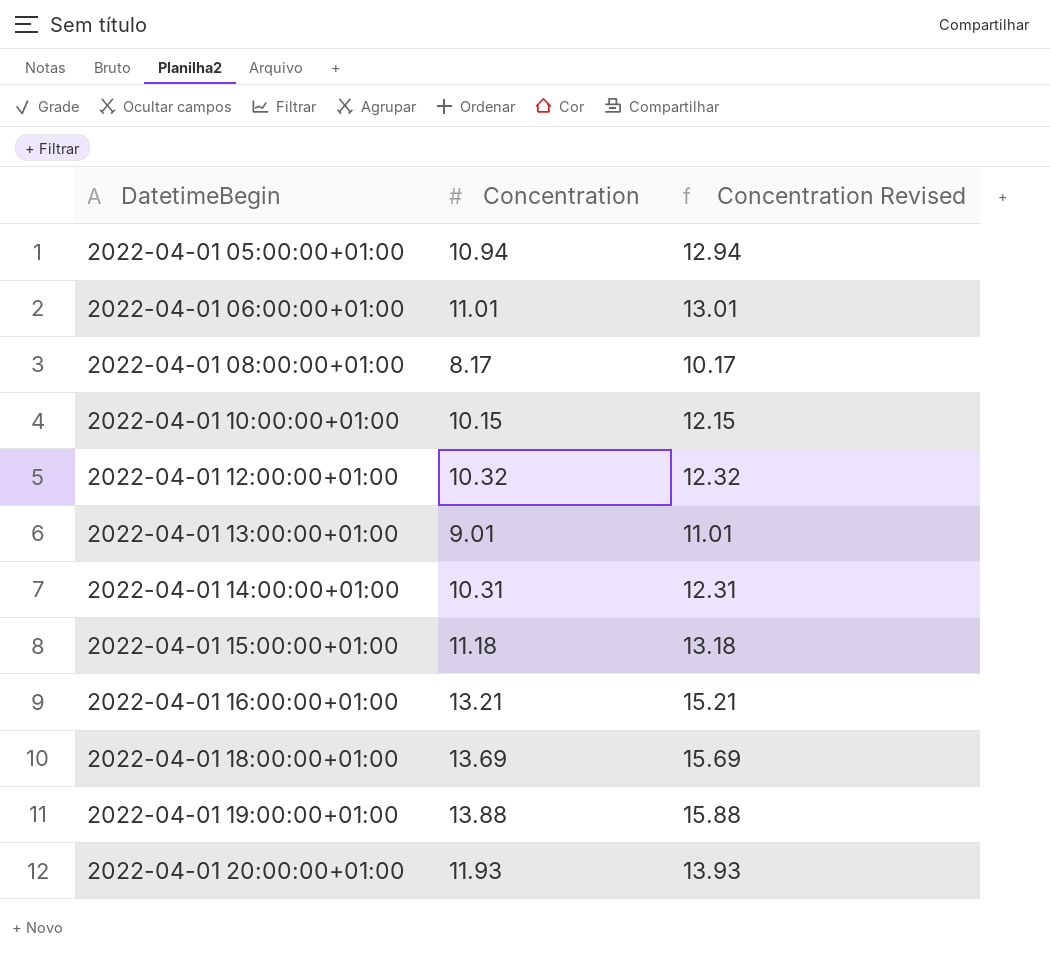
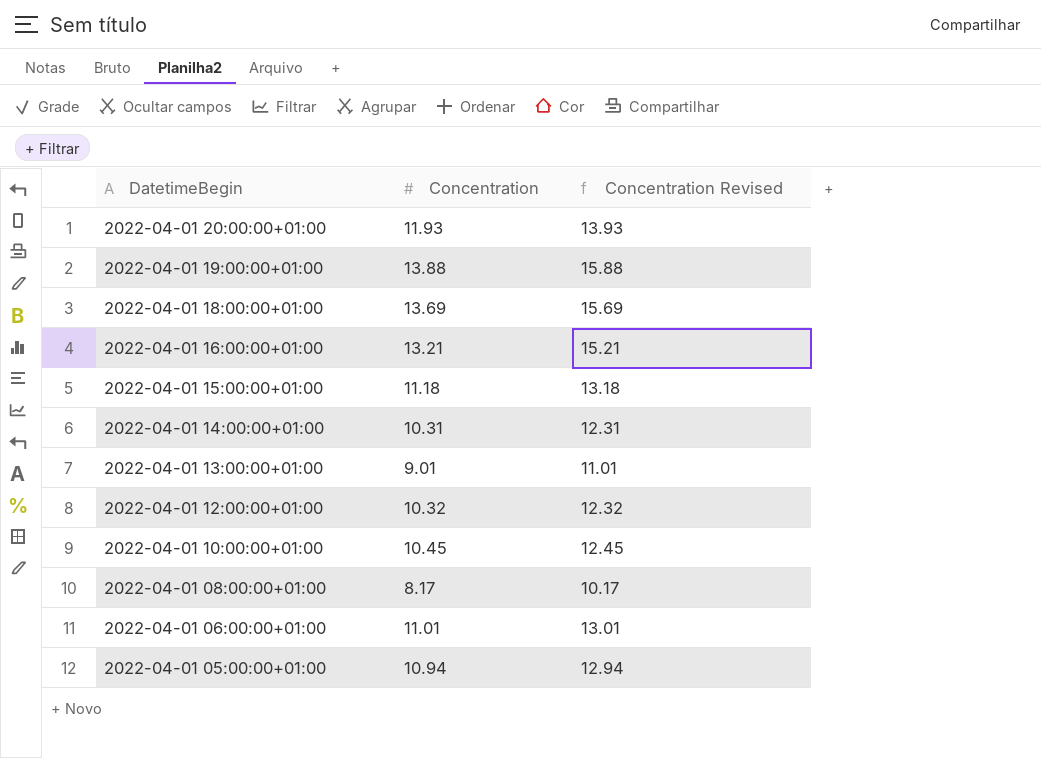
row order: DatetimeBegin ascending -> DatetimeBegin descending
2022-04-01 10:00:00+01:00 | Concentration: 10.15 -> 10.45
2022-04-01 10:00:00+01:00 | Concentration Revised: 12.15 -> 12.45

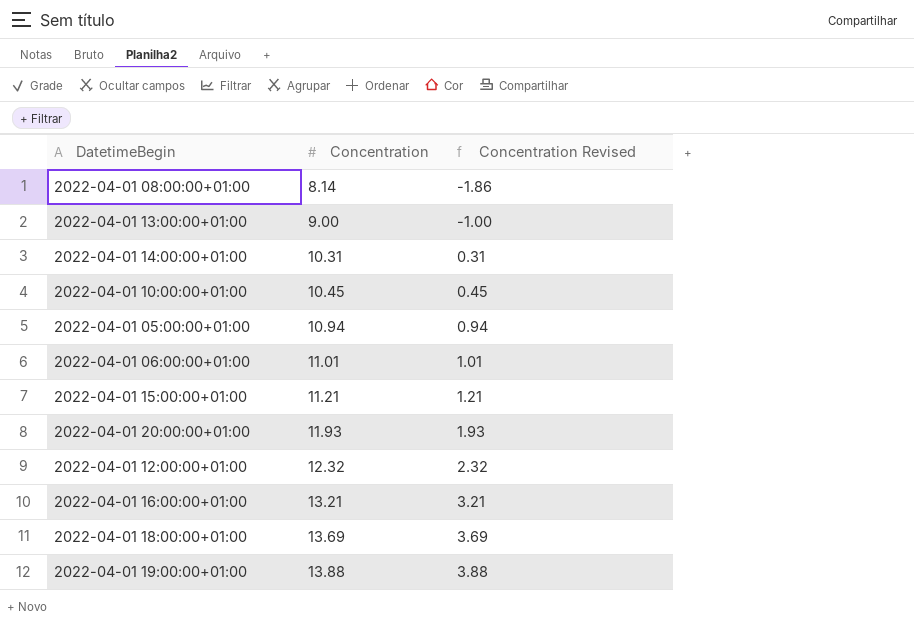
row order: DatetimeBegin descending -> Concentration ascending
column Concentration Revised | formula: [Concentration] + 2 -> [Concentration] - 10
2022-04-01 08:00:00+01:00 | Concentration: 8.17 -> 8.14
2022-04-01 13:00:00+01:00 | Concentration: 9.01 -> 9.00
2022-04-01 15:00:00+01:00 | Concentration: 11.18 -> 11.21
2022-04-01 12:00:00+01:00 | Concentration: 10.32 -> 12.32

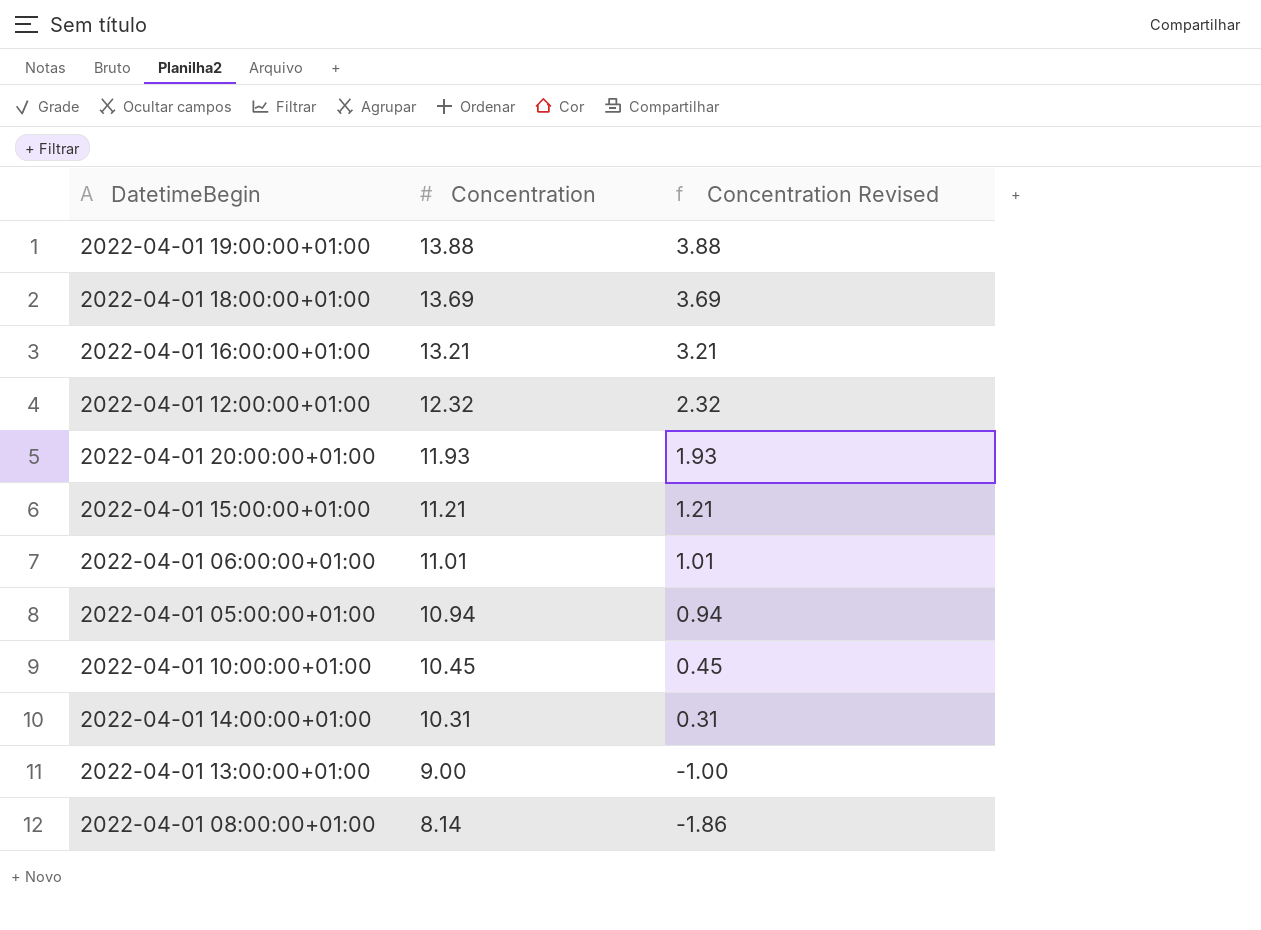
row order: Concentration ascending -> Concentration descending

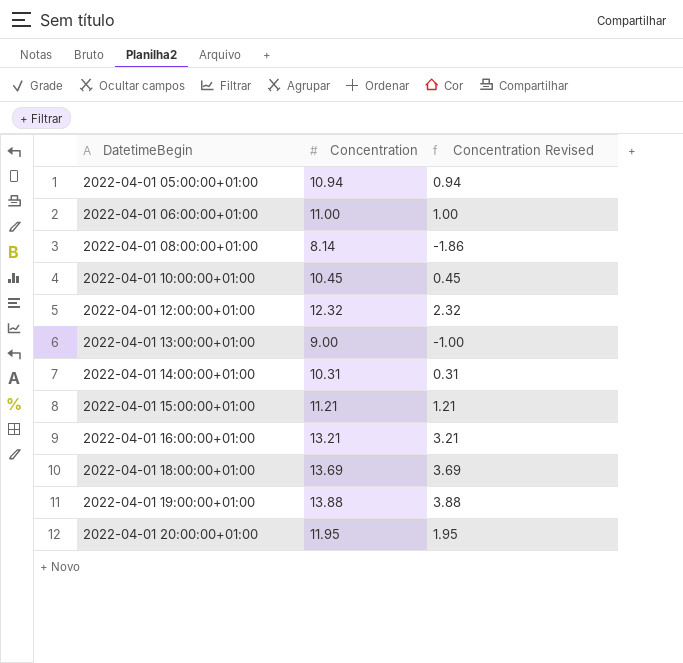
row order: Concentration descending -> DatetimeBegin ascending
2022-04-01 06:00:00+01:00 | Concentration: 11.01 -> 11.00
2022-04-01 06:00:00+01:00 | Concentration Revised: 1.01 -> 1.00
2022-04-01 20:00:00+01:00 | Concentration: 11.93 -> 11.95
2022-04-01 20:00:00+01:00 | Concentration Revised: 1.93 -> 1.95

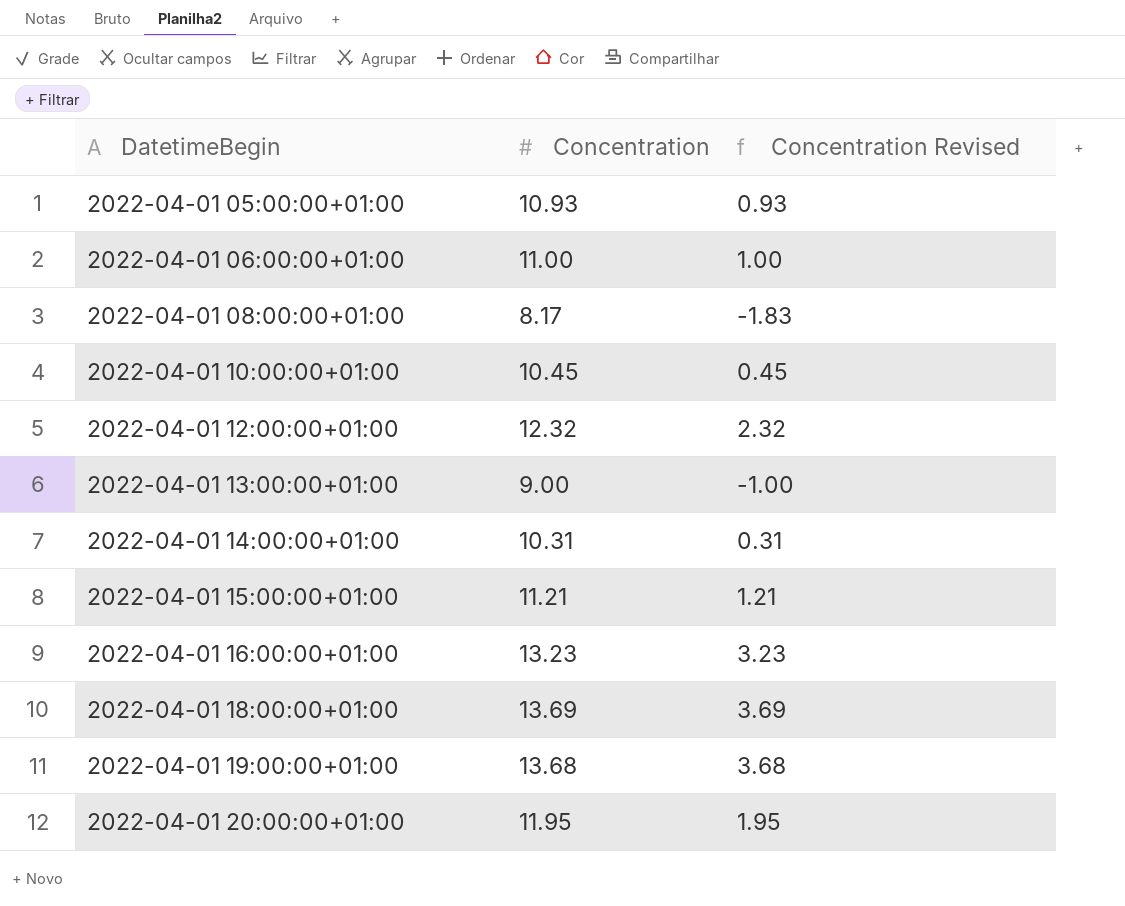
2022-04-01 05:00:00+01:00 | Concentration: 10.94 -> 10.93
2022-04-01 05:00:00+01:00 | Concentration Revised: 0.94 -> 0.93
2022-04-01 08:00:00+01:00 | Concentration: 8.14 -> 8.17
2022-04-01 08:00:00+01:00 | Concentration Revised: -1.86 -> -1.83
2022-04-01 16:00:00+01:00 | Concentration: 13.21 -> 13.23
2022-04-01 16:00:00+01:00 | Concentration Revised: 3.21 -> 3.23
2022-04-01 19:00:00+01:00 | Concentration: 13.88 -> 13.68
2022-04-01 19:00:00+01:00 | Concentration Revised: 3.88 -> 3.68

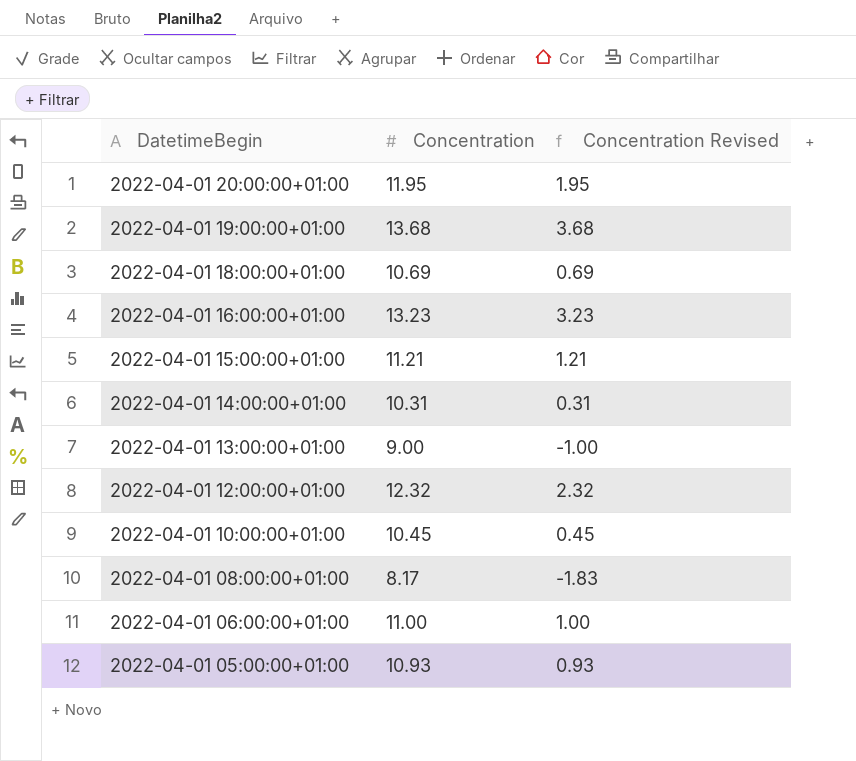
row order: DatetimeBegin ascending -> DatetimeBegin descending
2022-04-01 18:00:00+01:00 | Concentration: 13.69 -> 10.69
2022-04-01 18:00:00+01:00 | Concentration Revised: 3.69 -> 0.69

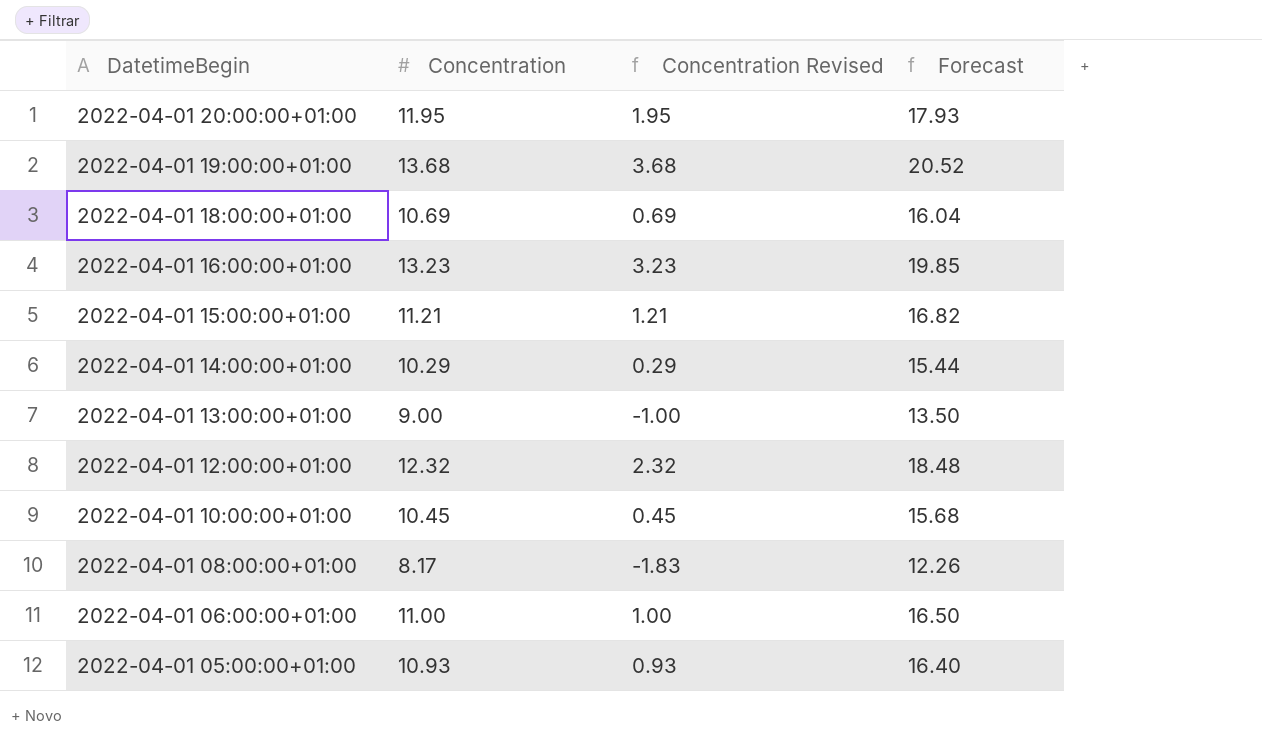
column Forecast | formula: none -> [Concentration] * 1.5
2022-04-01 14:00:00+01:00 | Concentration: 10.31 -> 10.29
2022-04-01 14:00:00+01:00 | Concentration Revised: 0.31 -> 0.29

